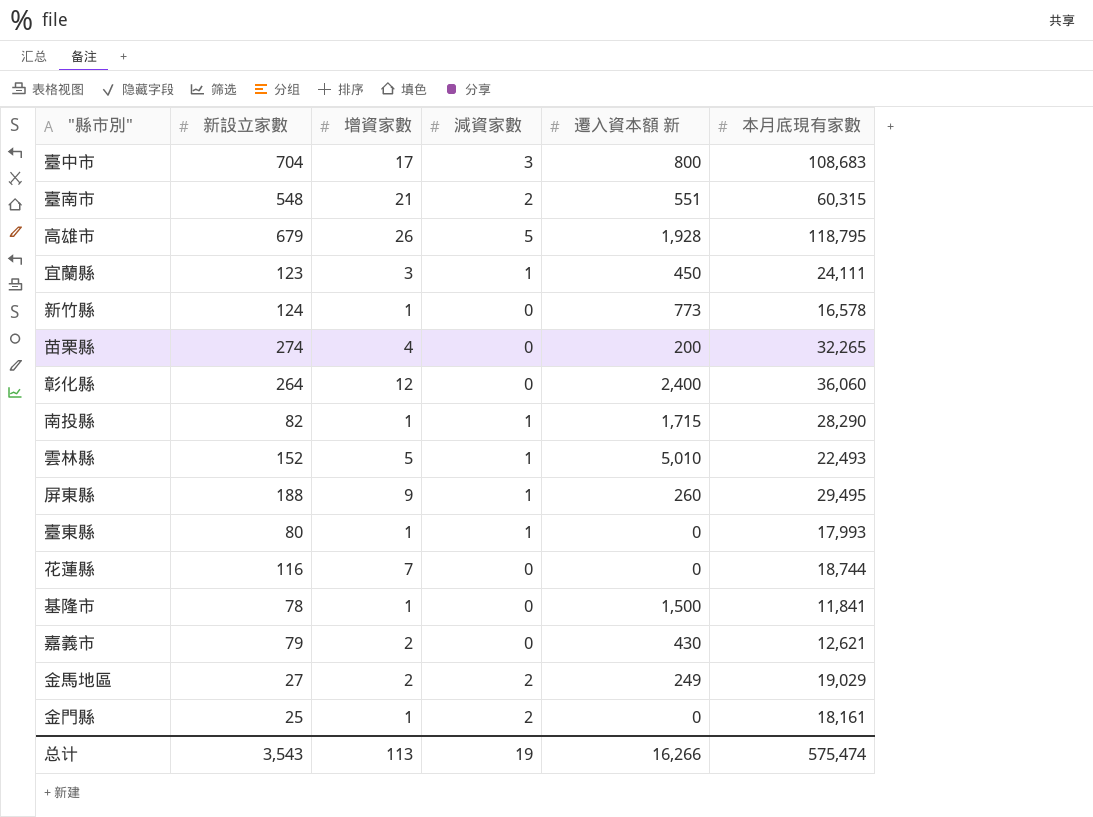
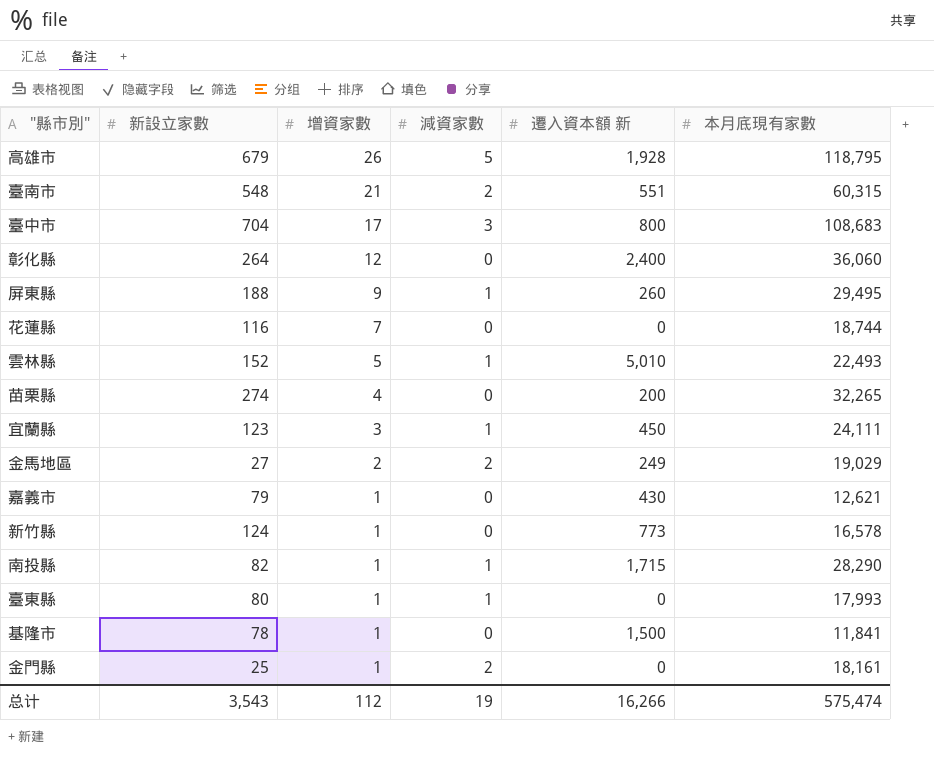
row order: none -> 增資家數 descending
嘉義市 | 增資家數: 2 -> 1
总计 | 增資家數: 113 -> 112

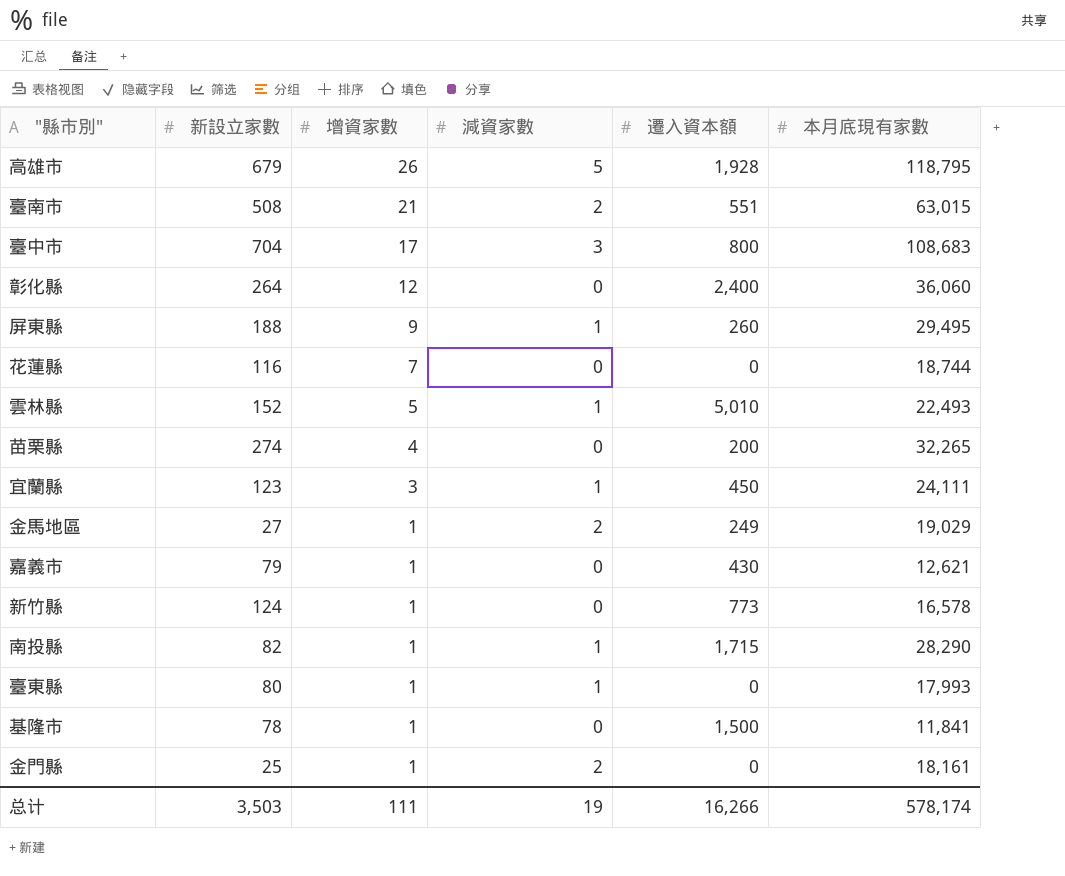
column name: 遷入資本額 新 -> 遷入資本額
臺南市 | 新設立家數: 548 -> 508
臺南市 | 本月底現有家數: 60,315 -> 63,015
金馬地區 | 增資家數: 2 -> 1
总计 | 新設立家數: 3,543 -> 3,503
总计 | 增資家數: 112 -> 111
总计 | 本月底現有家數: 575,474 -> 578,174

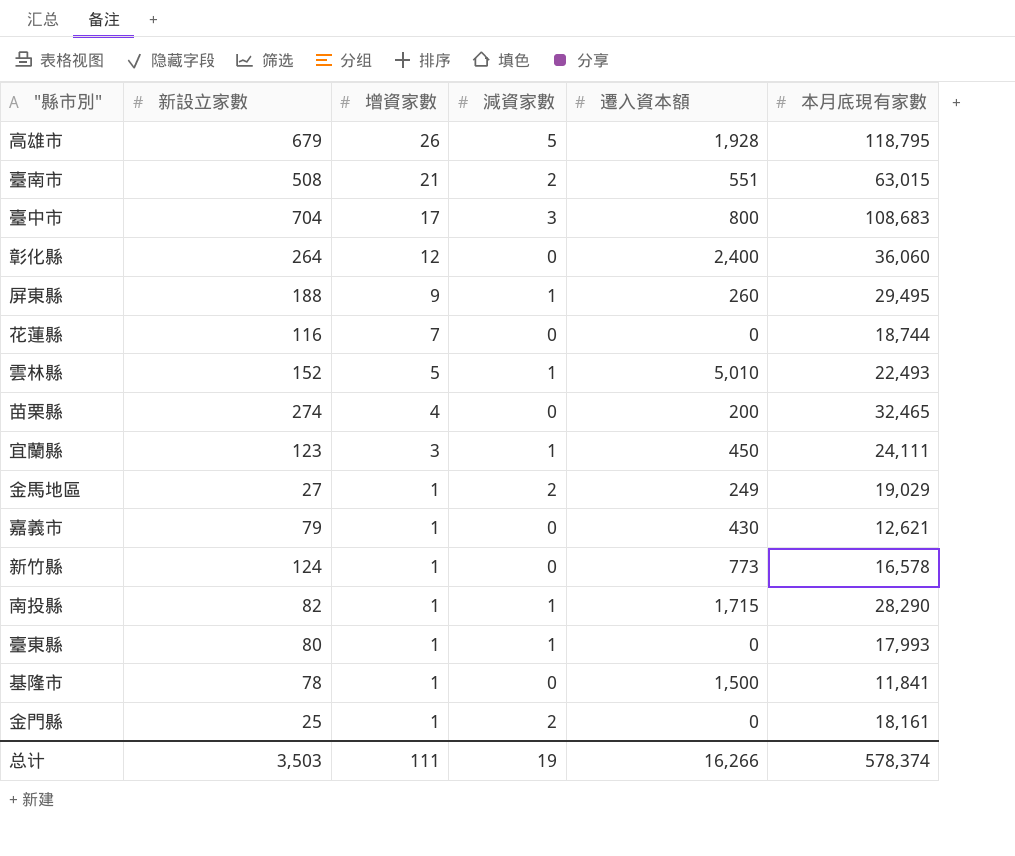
苗栗縣 | 本月底現有家數: 32,265 -> 32,465
总计 | 本月底現有家數: 578,174 -> 578,374

